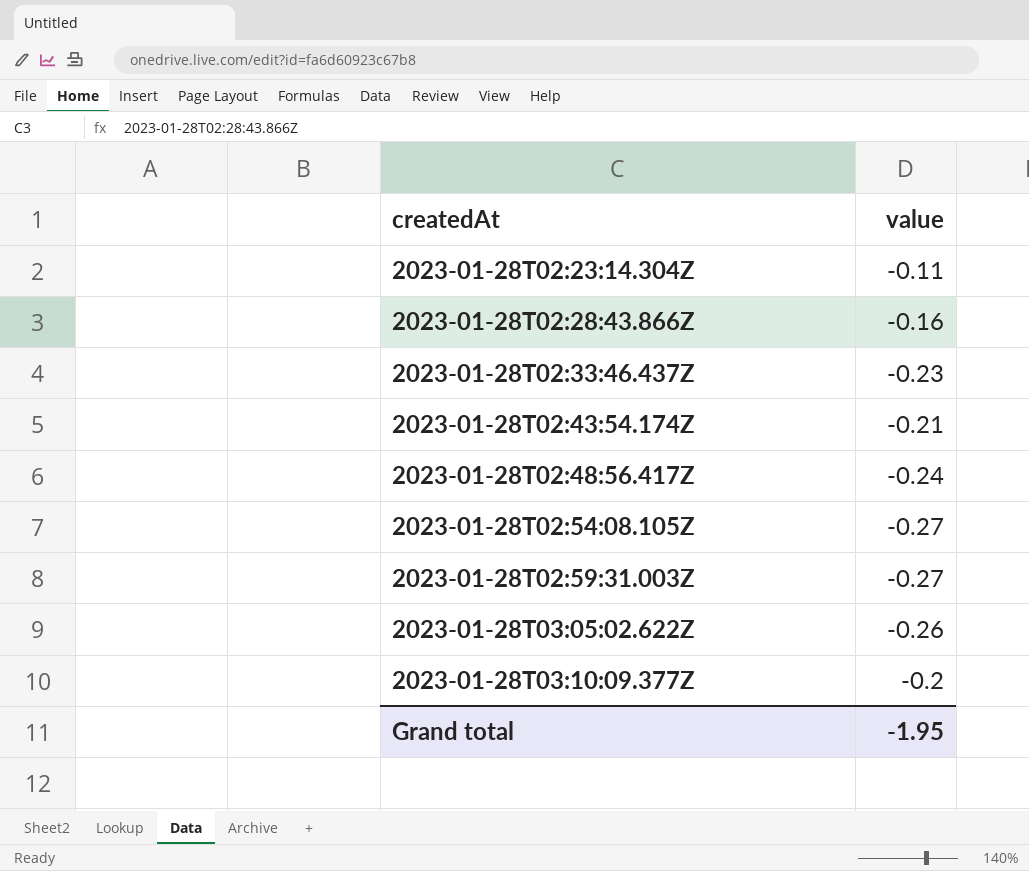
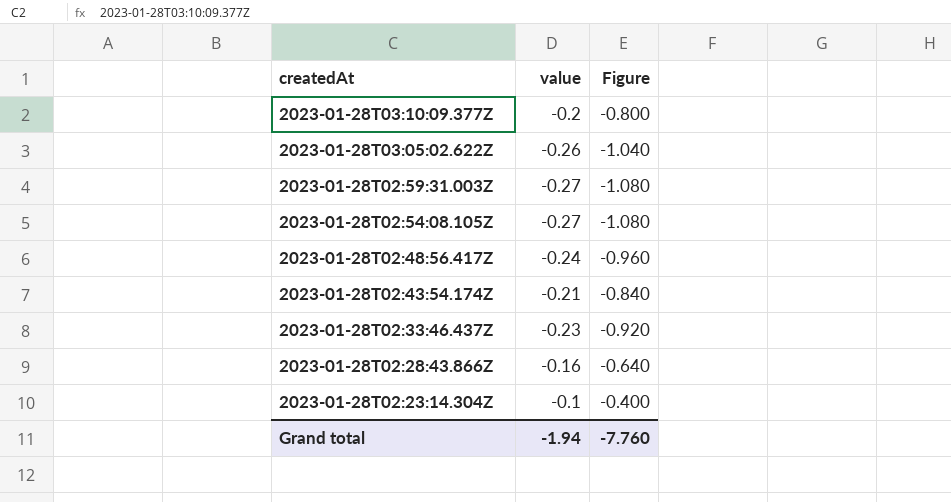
row order: createdAt ascending -> createdAt descending
column Figure | formula: none -> [value] * 4
2023-01-28T02:23:14.304Z | value: -0.11 -> -0.1
Grand total | value: -1.95 -> -1.94

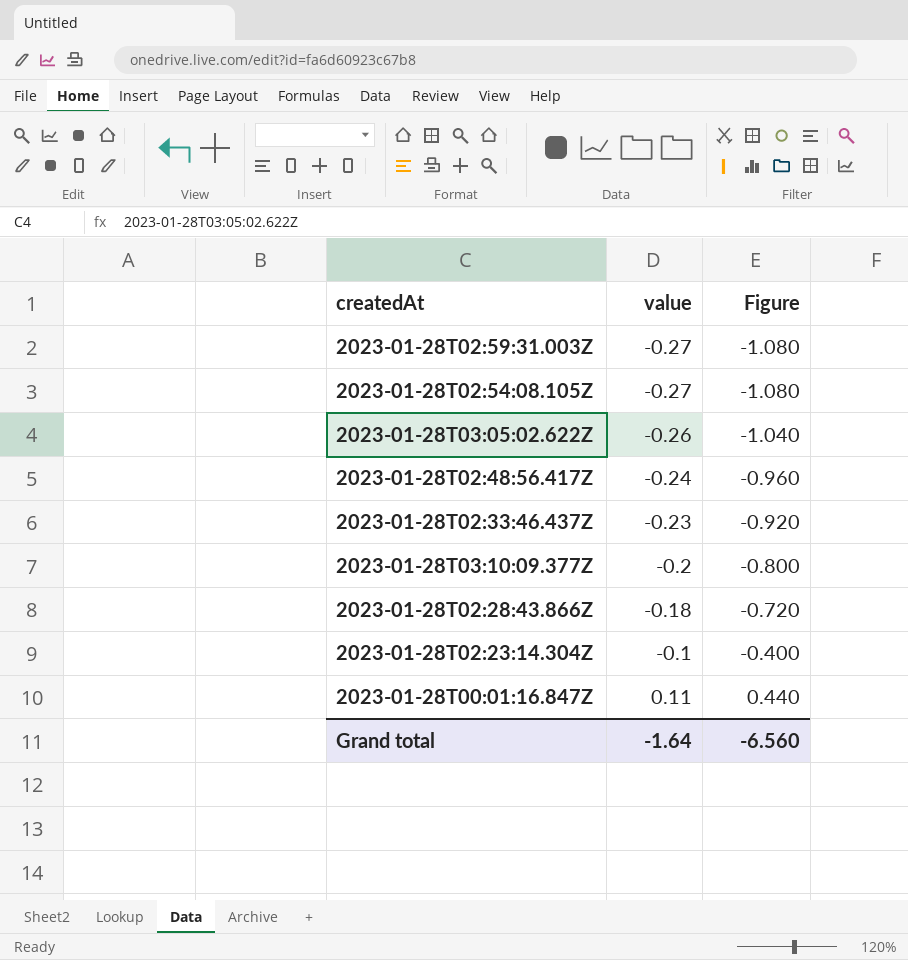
row order: createdAt descending -> value ascending
row 2023-01-28T02:43:54.174Z: -0.21 | -0.840 -> none
2023-01-28T02:28:43.866Z | value: -0.16 -> -0.18
2023-01-28T02:28:43.866Z | Figure: -0.640 -> -0.720
row 2023-01-28T00:01:16.847Z: none -> 0.11 | 0.440
Grand total | value: -1.94 -> -1.64
Grand total | Figure: -7.760 -> -6.560

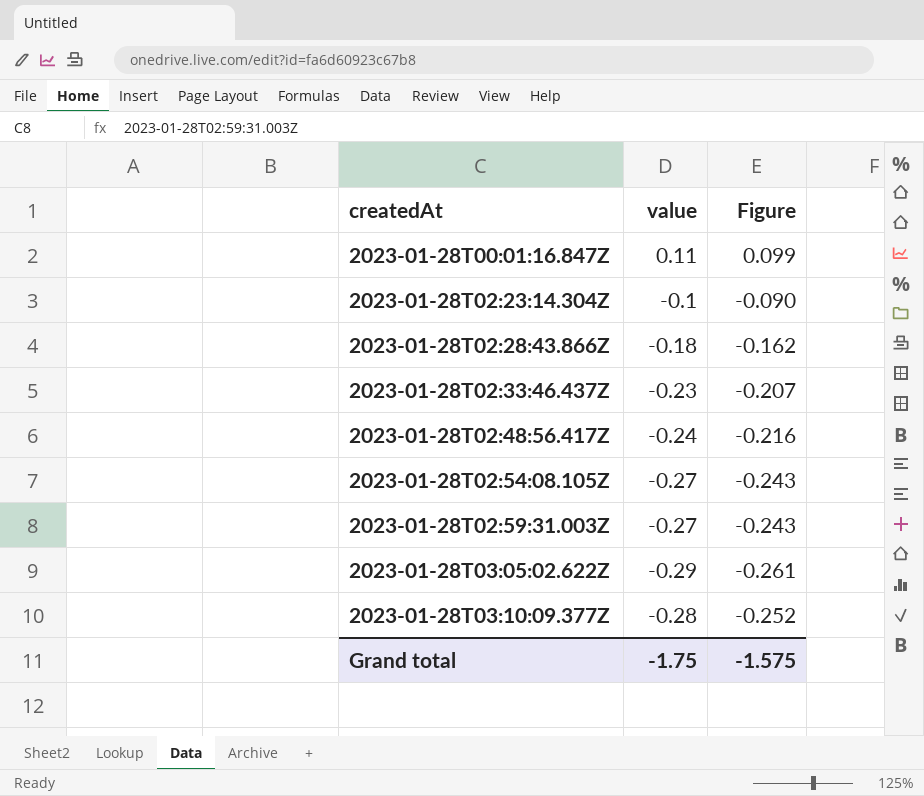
row order: value ascending -> createdAt ascending
column Figure | formula: [value] * 4 -> [value] * 0.9
2023-01-28T03:05:02.622Z | value: -0.26 -> -0.29
2023-01-28T03:10:09.377Z | value: -0.2 -> -0.28
Grand total | value: -1.64 -> -1.75
Grand total | Figure: -6.560 -> -1.575

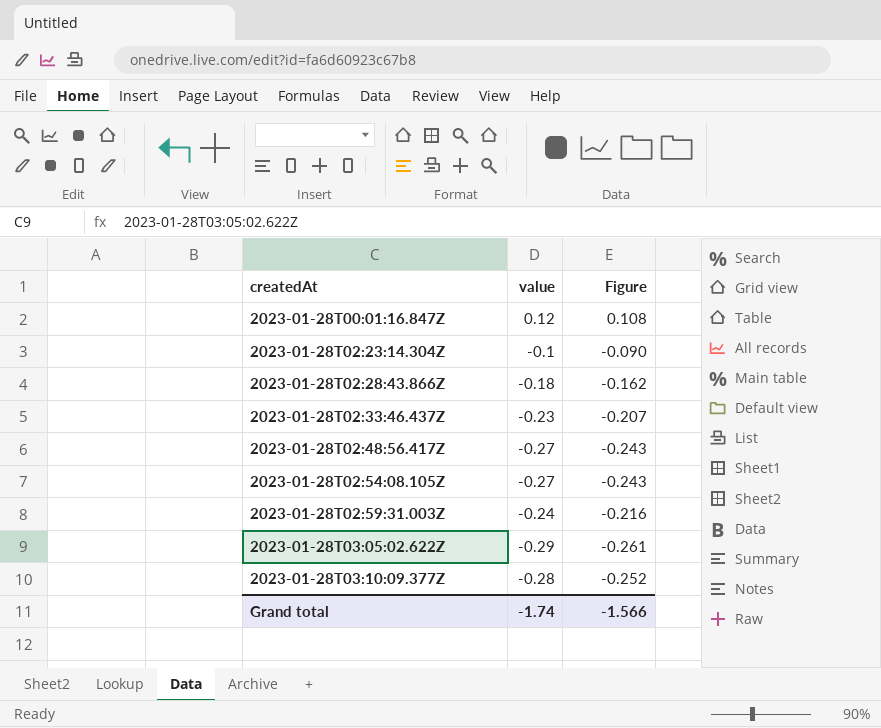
2023-01-28T00:01:16.847Z | value: 0.11 -> 0.12
2023-01-28T00:01:16.847Z | Figure: 0.099 -> 0.108
2023-01-28T02:48:56.417Z | value: -0.24 -> -0.27
2023-01-28T02:48:56.417Z | Figure: -0.216 -> -0.243
2023-01-28T02:59:31.003Z | value: -0.27 -> -0.24
2023-01-28T02:59:31.003Z | Figure: -0.243 -> -0.216
Grand total | value: -1.75 -> -1.74
Grand total | Figure: -1.575 -> -1.566

